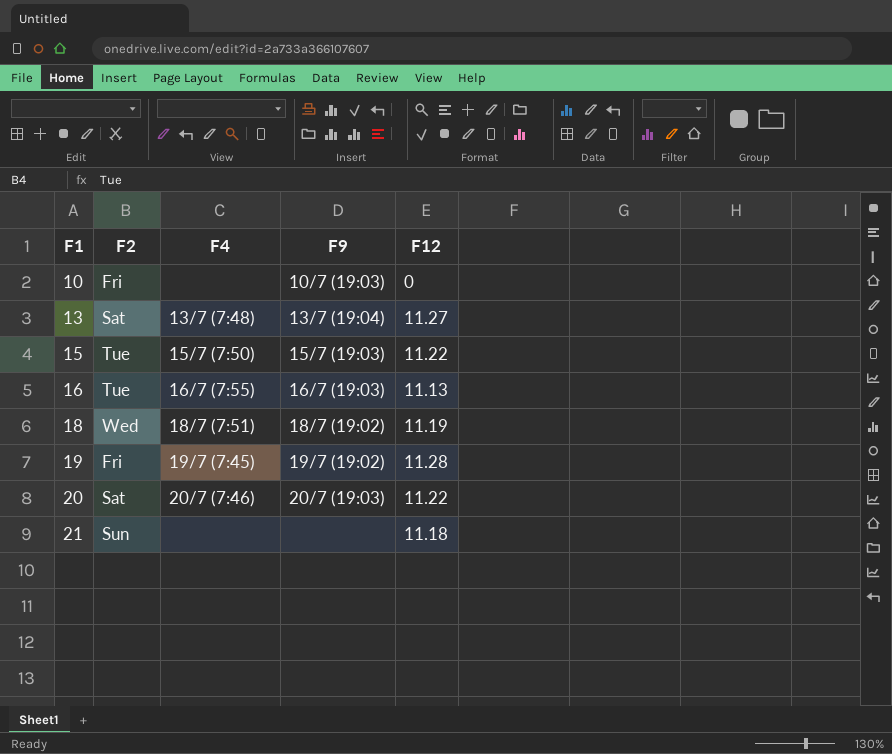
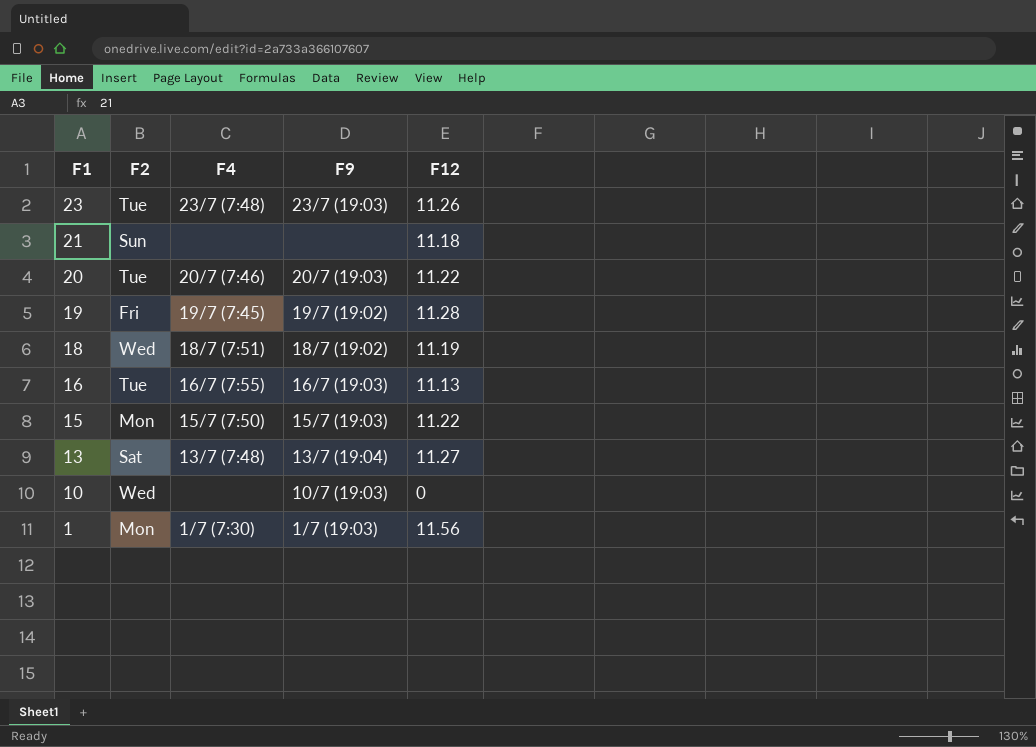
row order: F1 ascending -> F1 descending
row 23: none -> Tue | 23/7 (7:48) | 23/7 (19:03) | 11.26
20 | F2: Sat -> Tue
15 | F2: Tue -> Mon
10 | F2: Fri -> Wed
row 1: none -> Mon | 1/7 (7:30) | 1/7 (19:03) | 11.56

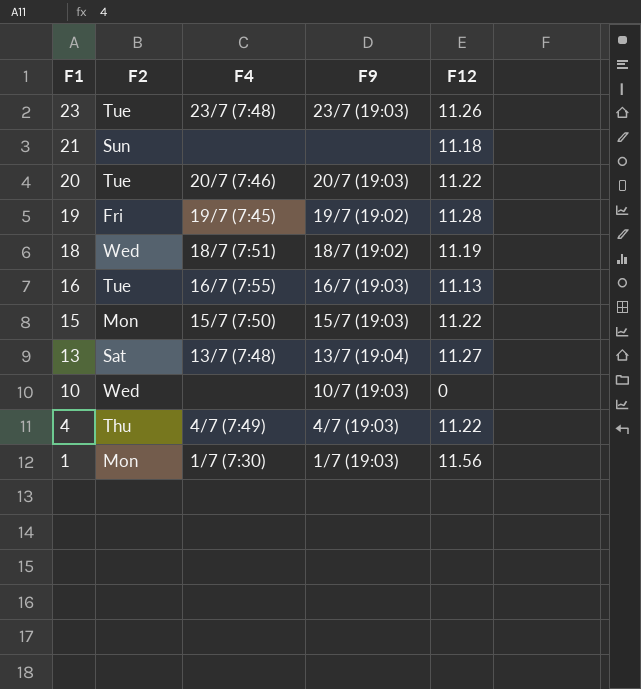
row 4: none -> Thu | 4/7 (7:49) | 4/7 (19:03) | 11.22

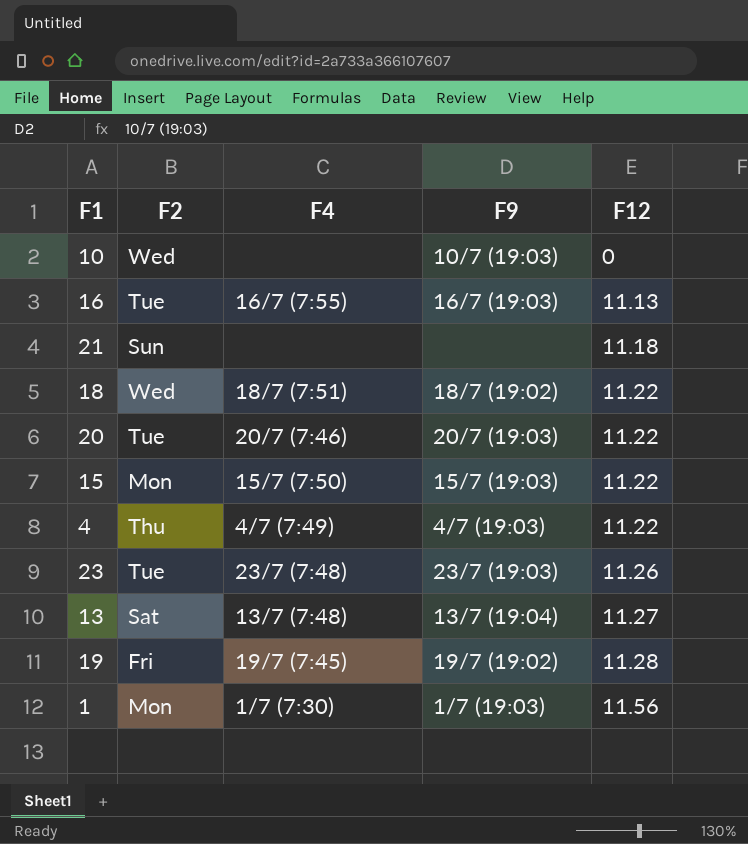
row order: F1 descending -> F12 ascending
18 | F12: 11.19 -> 11.22

